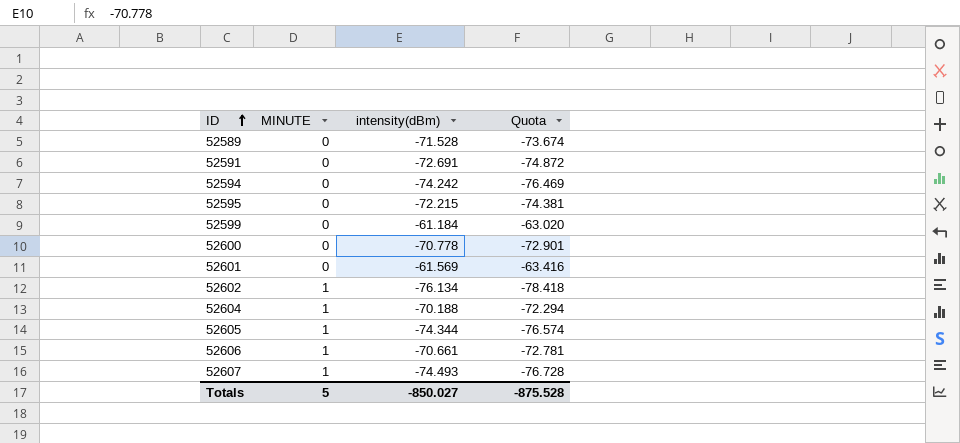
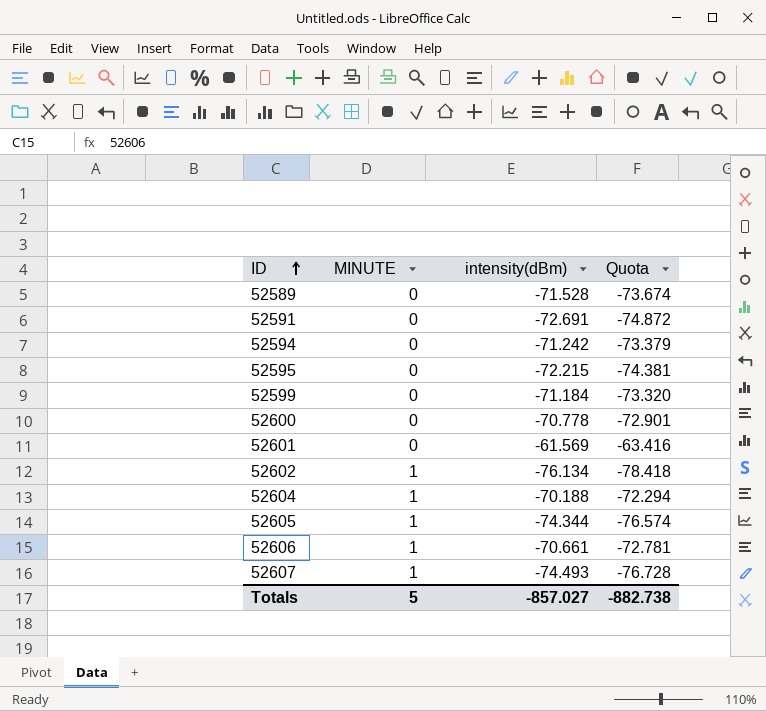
52594 | intensity(dBm): -74.242 -> -71.242
52594 | Quota: -76.469 -> -73.379
52599 | intensity(dBm): -61.184 -> -71.184
52599 | Quota: -63.020 -> -73.320
Totals | intensity(dBm): -850.027 -> -857.027
Totals | Quota: -875.528 -> -882.738

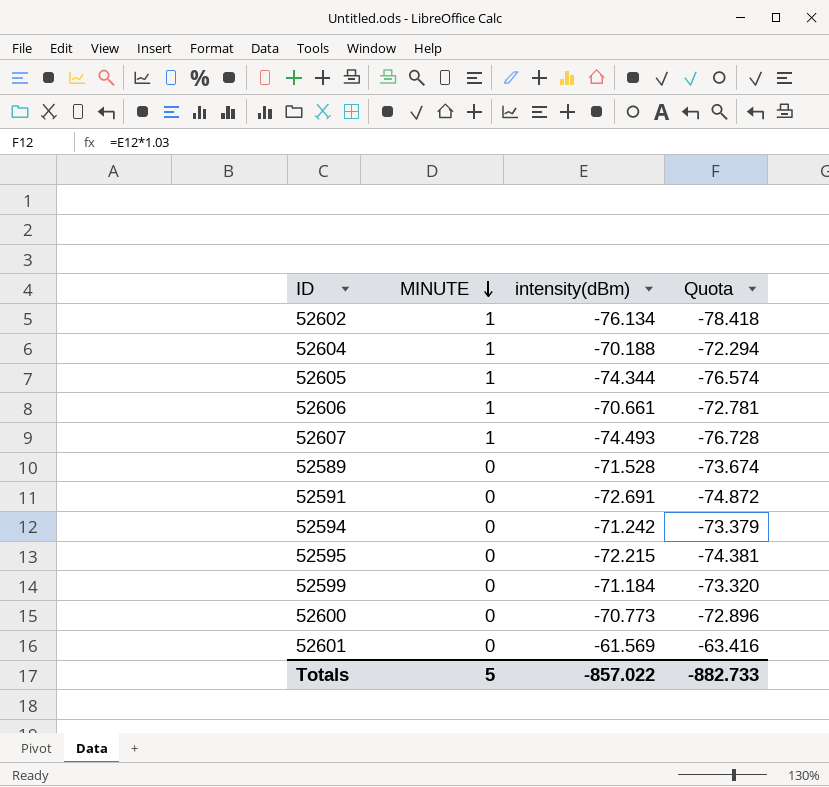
row order: ID ascending -> MINUTE descending
52600 | intensity(dBm): -70.778 -> -70.773
52600 | Quota: -72.901 -> -72.896
Totals | intensity(dBm): -857.027 -> -857.022
Totals | Quota: -882.738 -> -882.733

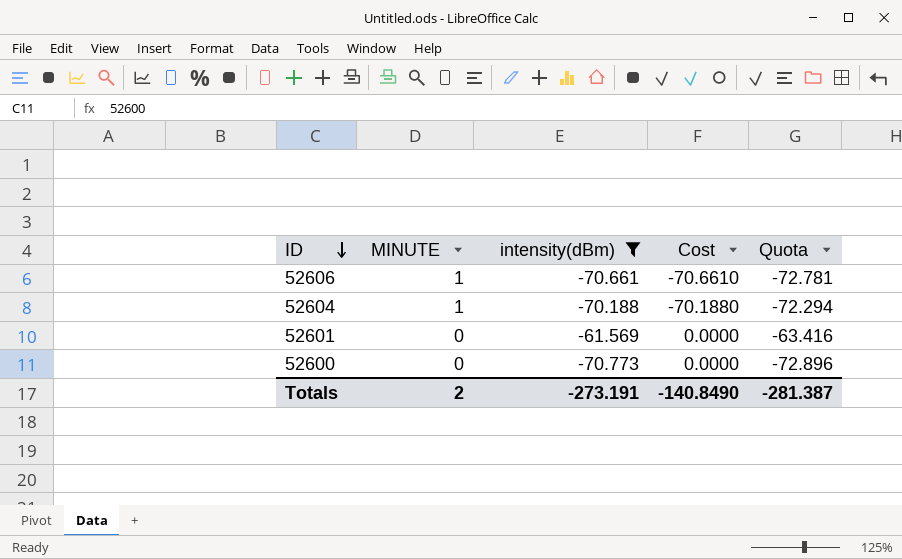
filter: none -> intensity(dBm) >= -70.773
row order: MINUTE descending -> ID descending
column Cost | formula: none -> [MINUTE] * [intensity(dBm)]
Totals | MINUTE: 5 -> 2
Totals | intensity(dBm): -857.022 -> -273.191
Totals | Quota: -882.733 -> -281.387

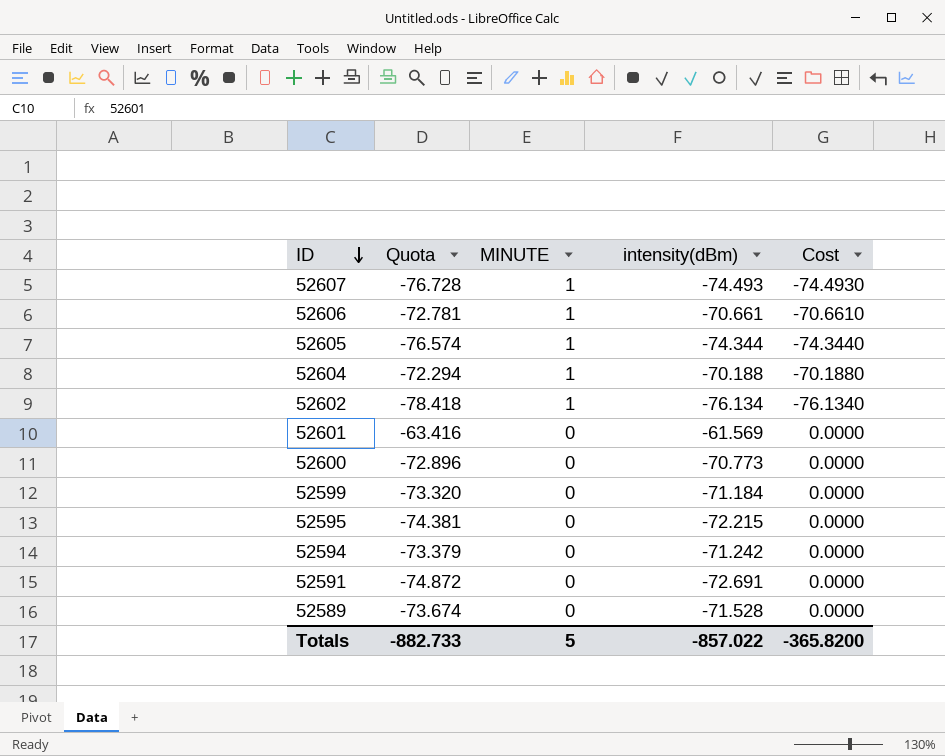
filter: intensity(dBm) >= -70.773 -> none
column Quota | position: 5 -> 2
Totals | Quota: -281.387 -> -882.733
Totals | MINUTE: 2 -> 5
Totals | intensity(dBm): -273.191 -> -857.022
Totals | Cost: -140.8490 -> -365.8200

